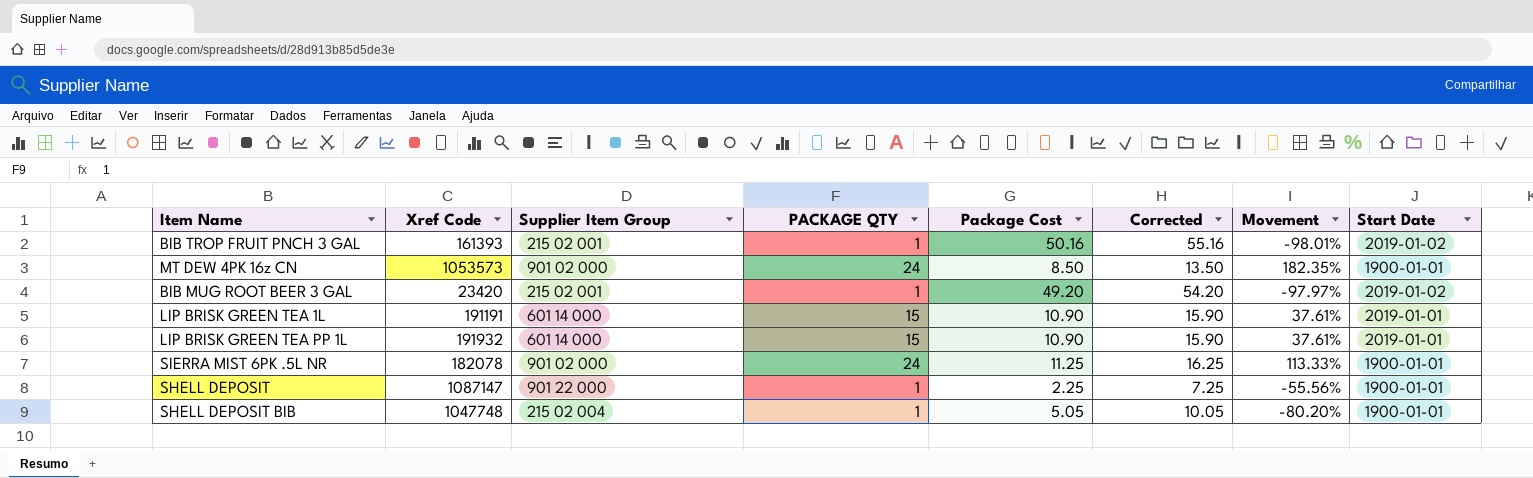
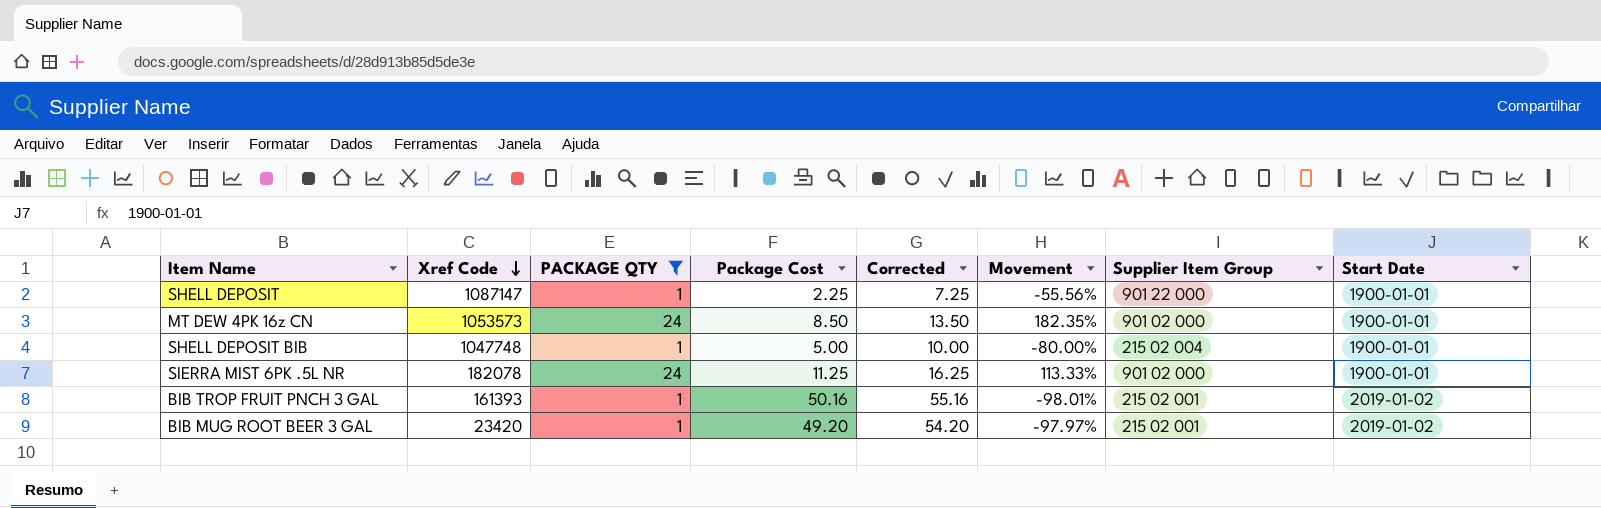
filter: none -> PACKAGE QTY != 15
row order: none -> Xref Code descending
column Supplier Item Group | position: 3 -> 7
SHELL DEPOSIT BIB | Package Cost: 5.05 -> 5.00
SHELL DEPOSIT BIB | Corrected: 10.05 -> 10.00
SHELL DEPOSIT BIB | Movement: -80.20% -> -80.00%

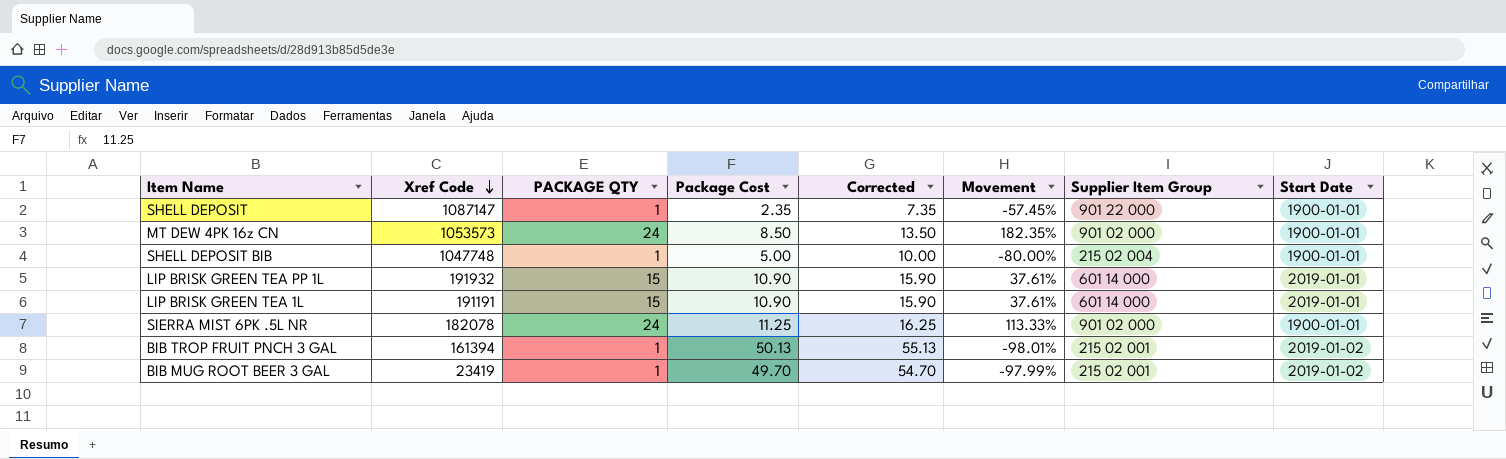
filter: PACKAGE QTY != 15 -> none
SHELL DEPOSIT | Package Cost: 2.25 -> 2.35
SHELL DEPOSIT | Corrected: 7.25 -> 7.35
SHELL DEPOSIT | Movement: -55.56% -> -57.45%
BIB TROP FRUIT PNCH 3 GAL | Xref Code: 161393 -> 161394
BIB TROP FRUIT PNCH 3 GAL | Package Cost: 50.16 -> 50.13
BIB TROP FRUIT PNCH 3 GAL | Corrected: 55.16 -> 55.13
BIB MUG ROOT BEER 3 GAL | Xref Code: 23420 -> 23419
BIB MUG ROOT BEER 3 GAL | Package Cost: 49.20 -> 49.70
BIB MUG ROOT BEER 3 GAL | Corrected: 54.20 -> 54.70
BIB MUG ROOT BEER 3 GAL | Movement: -97.97% -> -97.99%

